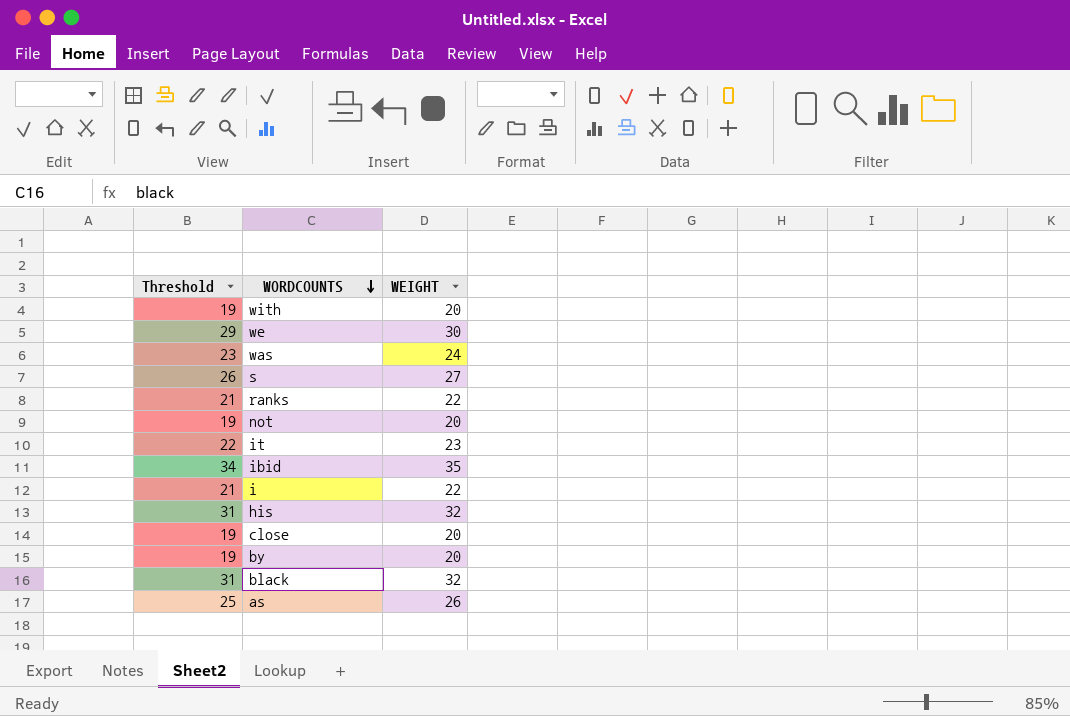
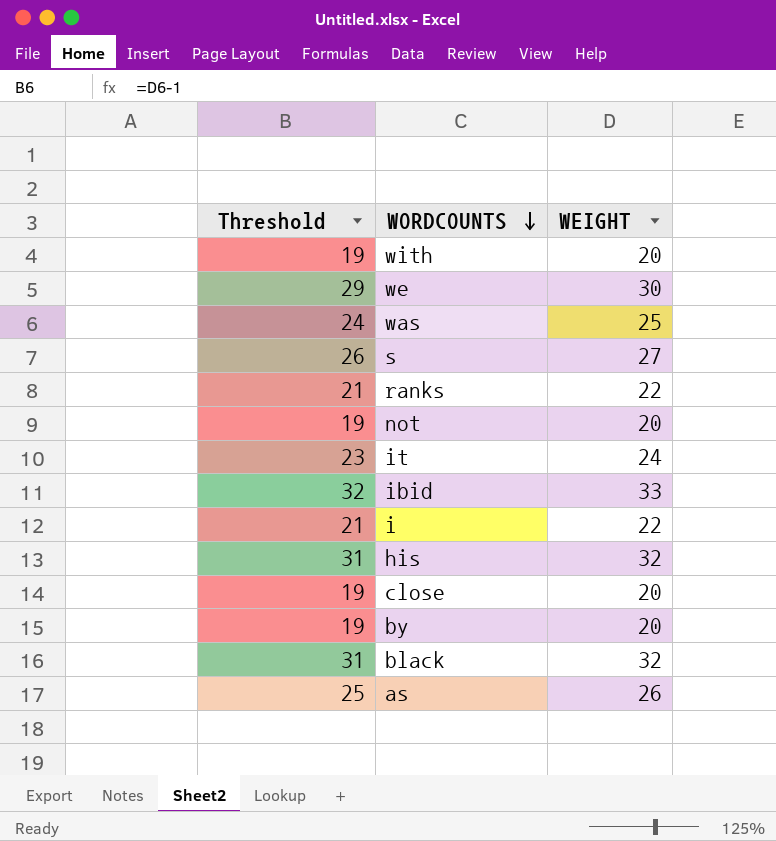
was | Threshold: 23 -> 24
was | WEIGHT: 24 -> 25
it | Threshold: 22 -> 23
it | WEIGHT: 23 -> 24
ibid | Threshold: 34 -> 32
ibid | WEIGHT: 35 -> 33

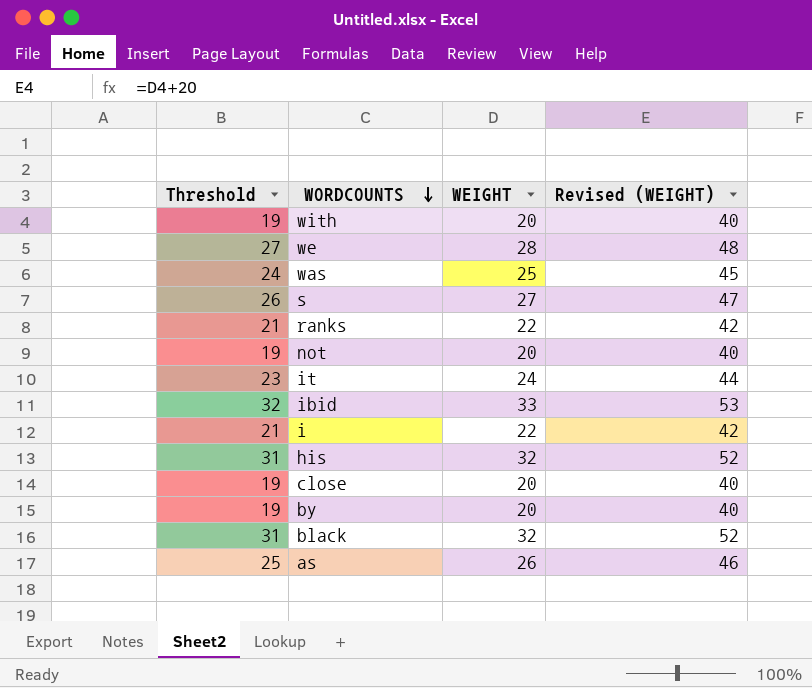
column Revised (WEIGHT) | formula: none -> [WEIGHT] + 20
we | Threshold: 29 -> 27
we | WEIGHT: 30 -> 28

